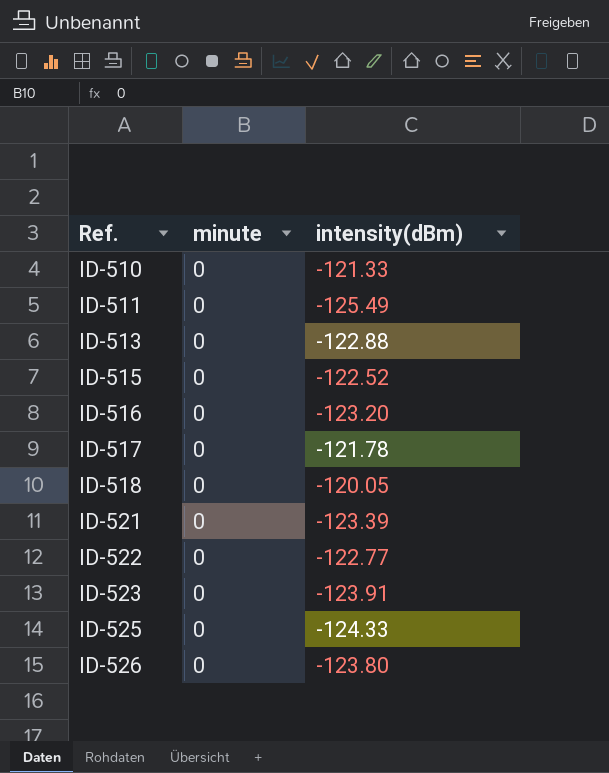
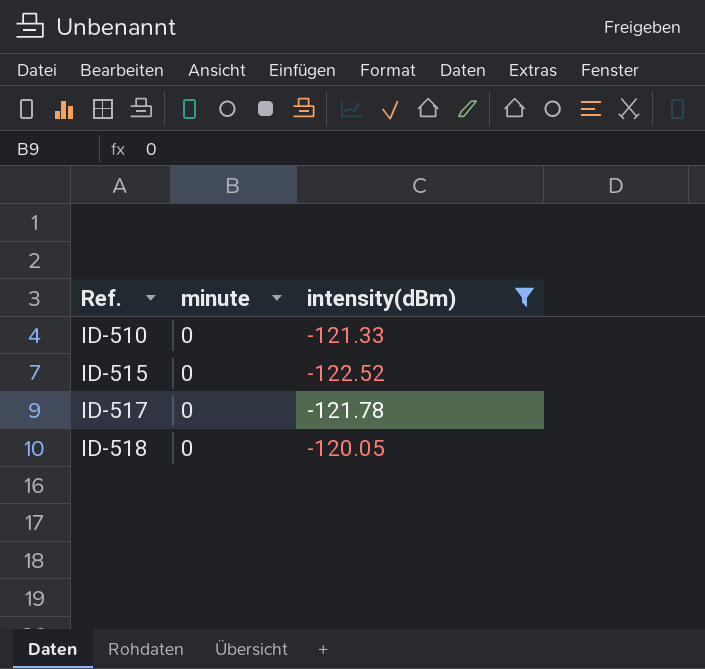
filter: none -> intensity(dBm) >= -122.52

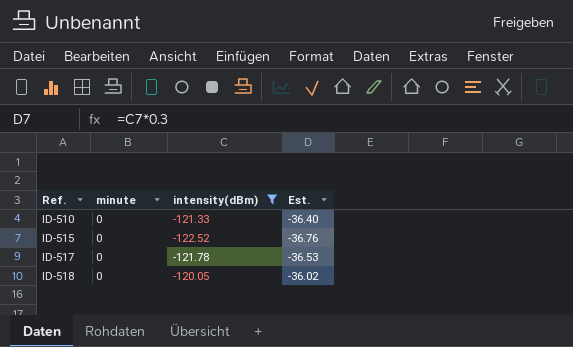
column Est. | formula: none -> [intensity(dBm)] * 0.3

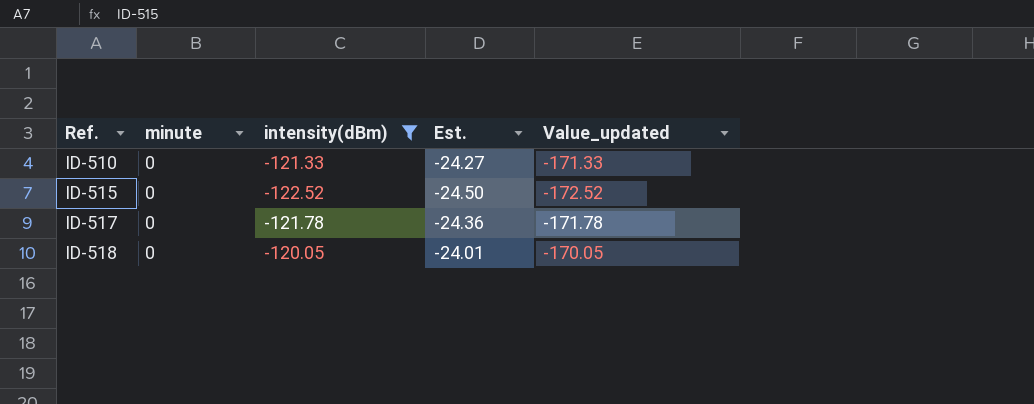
column Est. | formula: [intensity(dBm)] * 0.3 -> [intensity(dBm)] * 0.2
column Value_updated | formula: none -> [intensity(dBm)] - 50

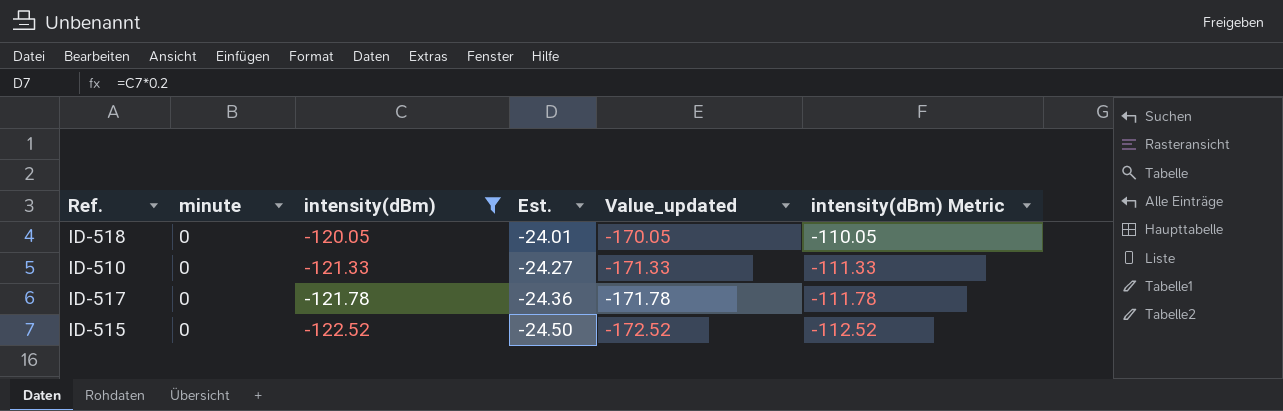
row order: Ref. ascending -> intensity(dBm) descending
column intensity(dBm) Metric | formula: none -> [intensity(dBm)] + 10

